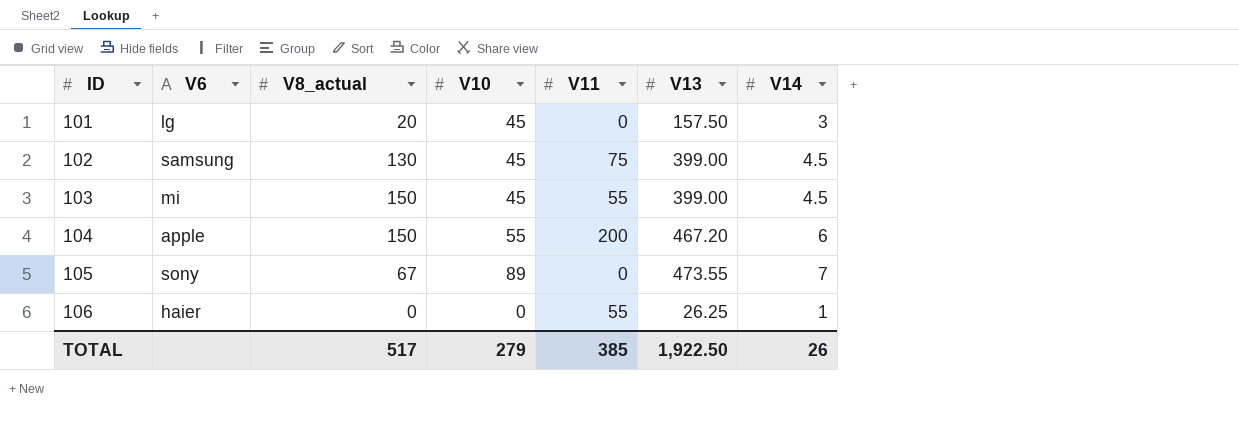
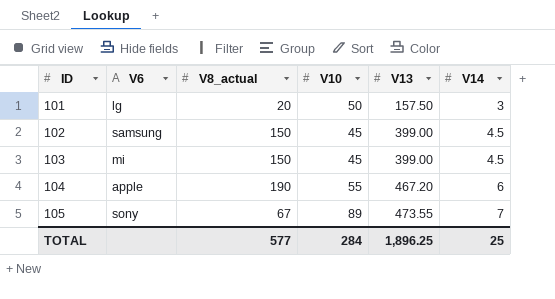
column V11 | position: 5 -> none
row 106: haier | 0 | 0 | 55 | 26.25 | 1 -> none
101 | V10: 45 -> 50
102 | V8_actual: 130 -> 150
104 | V8_actual: 150 -> 190
TOTAL | V8_actual: 517 -> 577
TOTAL | V10: 279 -> 284
TOTAL | V13: 1,922.50 -> 1,896.25
TOTAL | V14: 26 -> 25

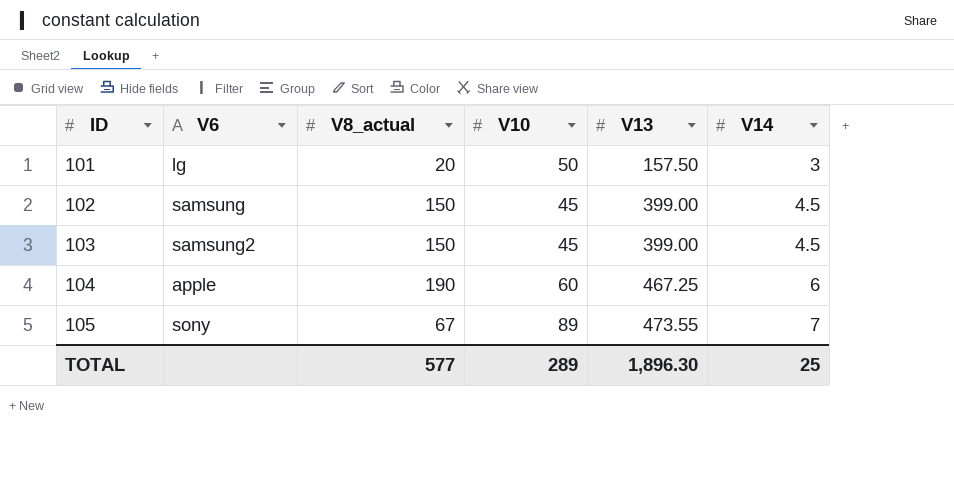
103 | V6: mi -> samsung2
104 | V10: 55 -> 60
104 | V13: 467.20 -> 467.25
TOTAL | V10: 284 -> 289
TOTAL | V13: 1,896.25 -> 1,896.30

